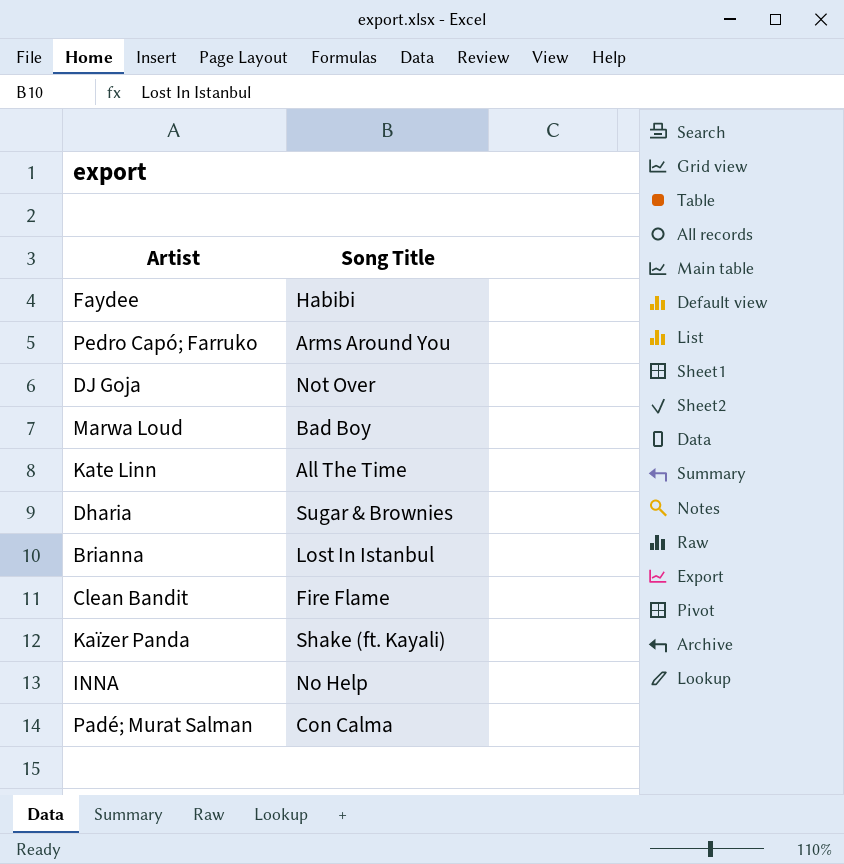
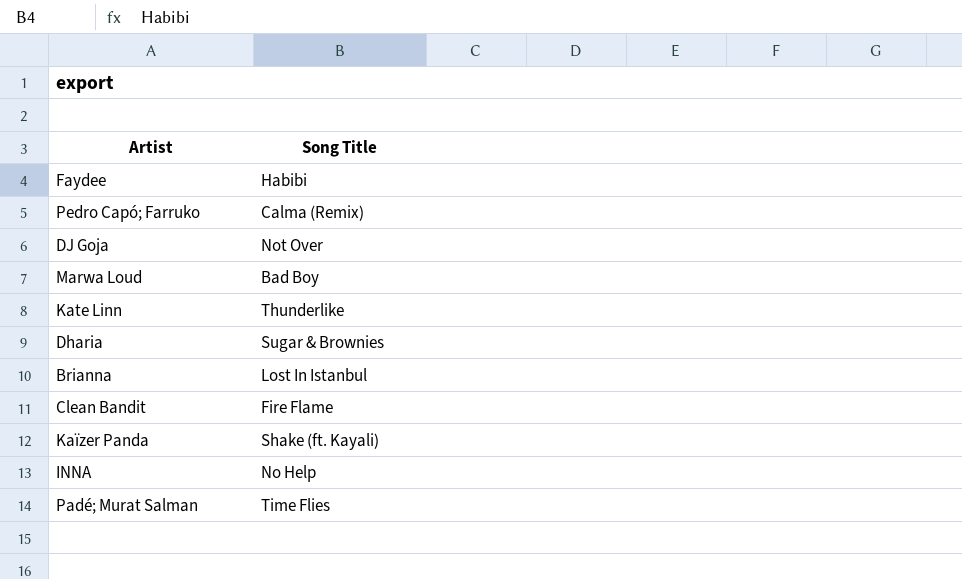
Pedro Capó; Farruko | Song Title: Arms Around You -> Calma (Remix)
Kate Linn | Song Title: All The Time -> Thunderlike
Padé; Murat Salman | Song Title: Con Calma -> Time Flies

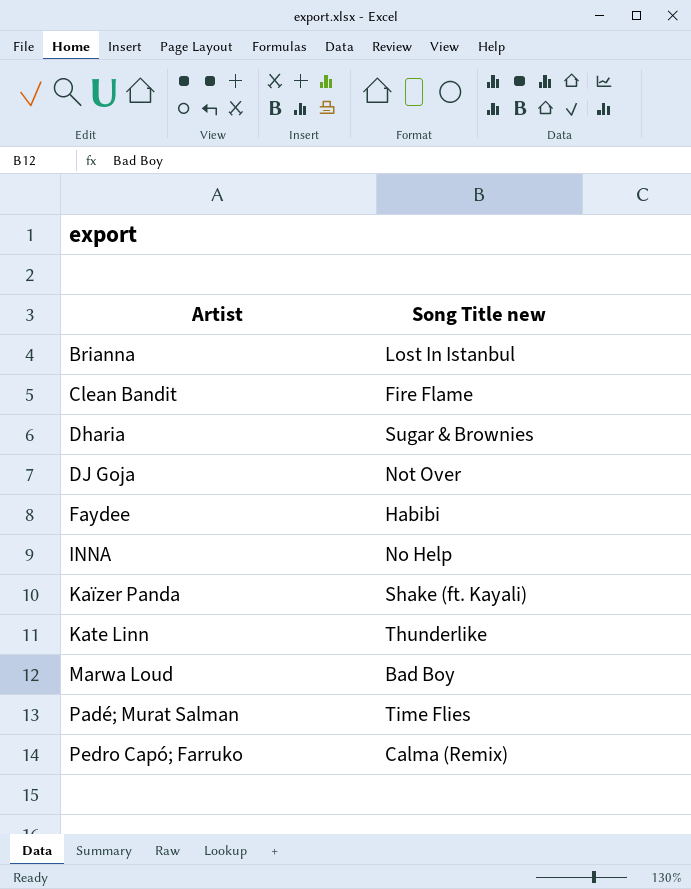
row order: none -> Artist ascending
column name: Song Title -> Song Title new

